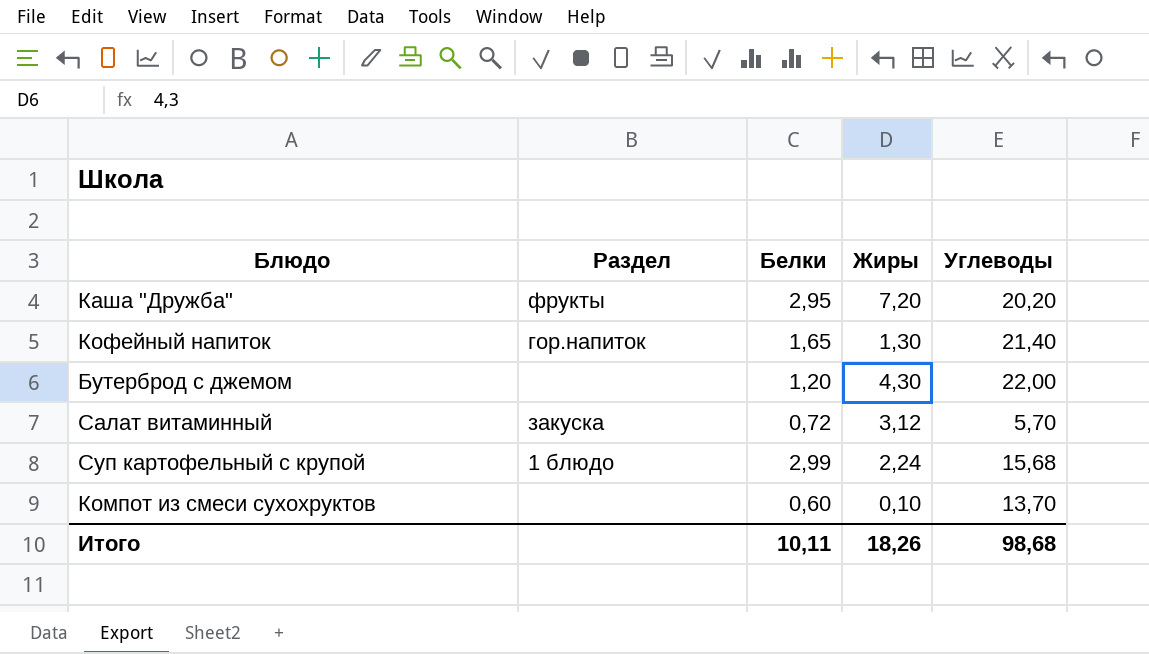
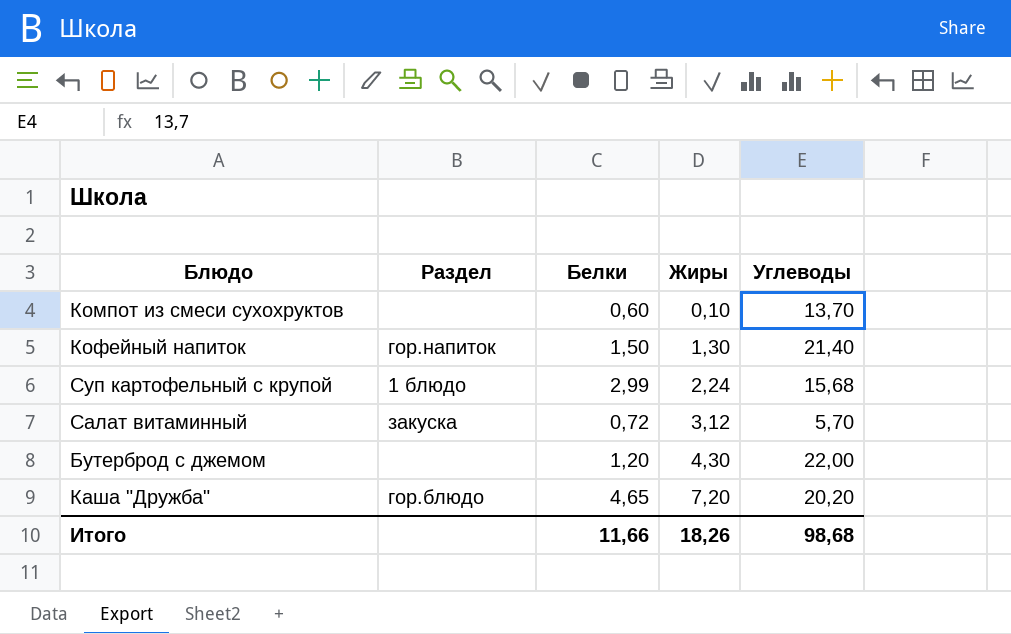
row order: none -> Жиры ascending
Кофейный напиток | Белки: 1,65 -> 1,50
Каша "Дружба" | Раздел: фрукты -> гор.блюдо
Каша "Дружба" | Белки: 2,95 -> 4,65
Итого | Белки: 10,11 -> 11,66

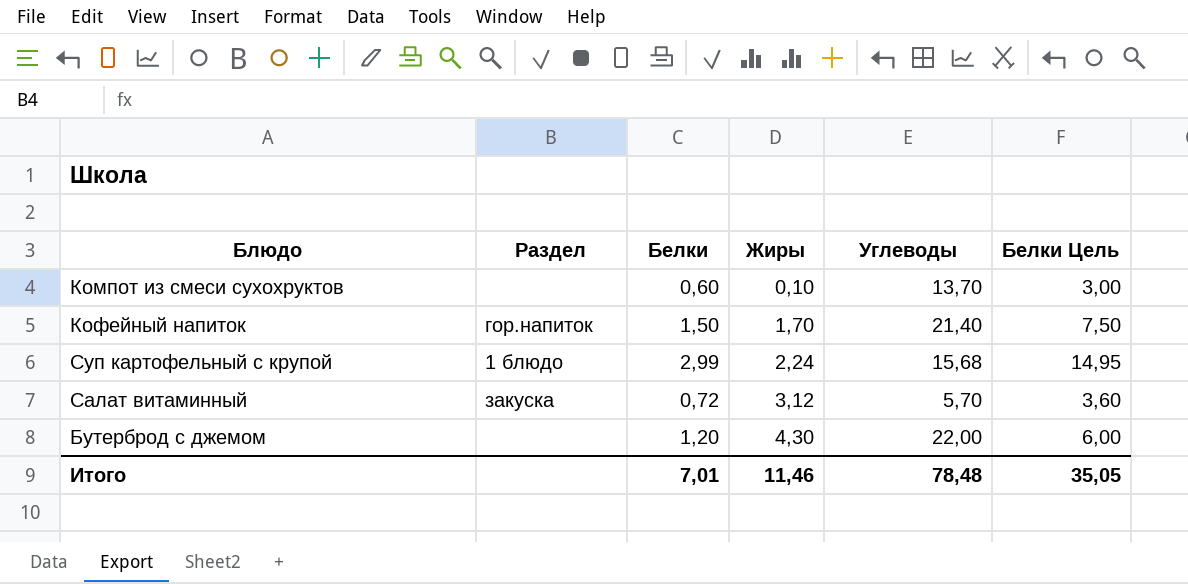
column Белки Цель | formula: none -> [Белки] * 5
row Каша "Дружба": гор.блюдо | 4,65 | 7,20 | 20,20 -> none
Кофейный напиток | Жиры: 1,30 -> 1,70
Итого | Белки: 11,66 -> 7,01
Итого | Жиры: 18,26 -> 11,46
Итого | Углеводы: 98,68 -> 78,48

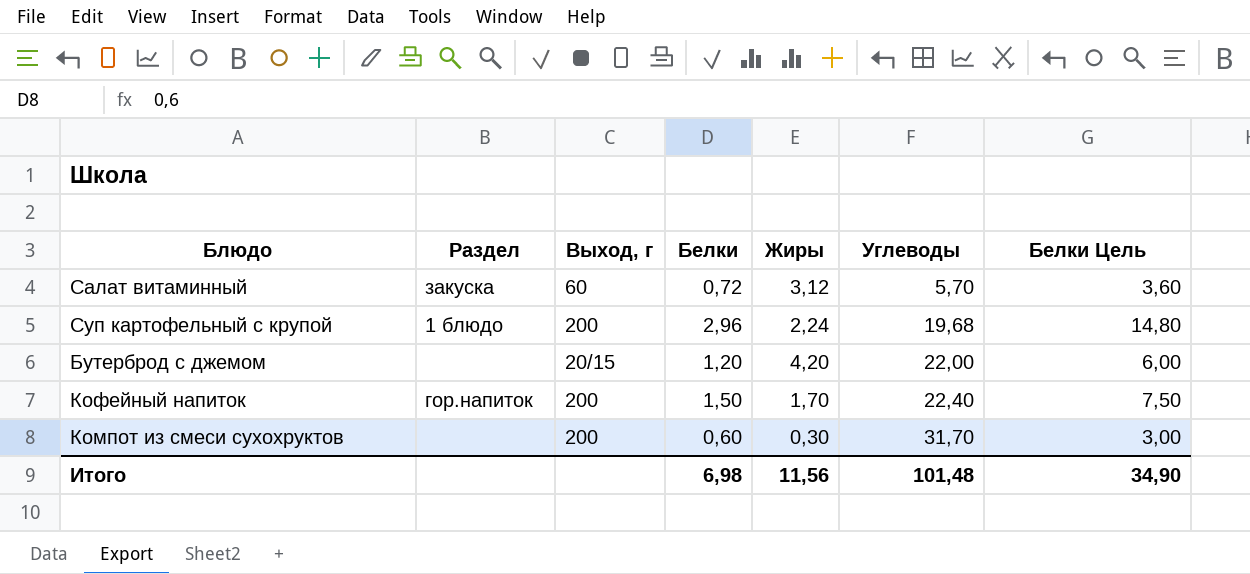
row order: Жиры ascending -> Углеводы ascending
column Выход, г | position: none -> 3
Суп картофельный с крупой | Белки: 2,99 -> 2,96
Суп картофельный с крупой | Углеводы: 15,68 -> 19,68
Суп картофельный с крупой | Белки Цель: 14,95 -> 14,80
Бутерброд с джемом | Жиры: 4,30 -> 4,20
Кофейный напиток | Углеводы: 21,40 -> 22,40
Компот из смеси сухохруктов | Жиры: 0,10 -> 0,30
Компот из смеси сухохруктов | Углеводы: 13,70 -> 31,70
Итого | Белки: 7,01 -> 6,98
Итого | Жиры: 11,46 -> 11,56
Итого | Углеводы: 78,48 -> 101,48
Итого | Белки Цель: 35,05 -> 34,90

